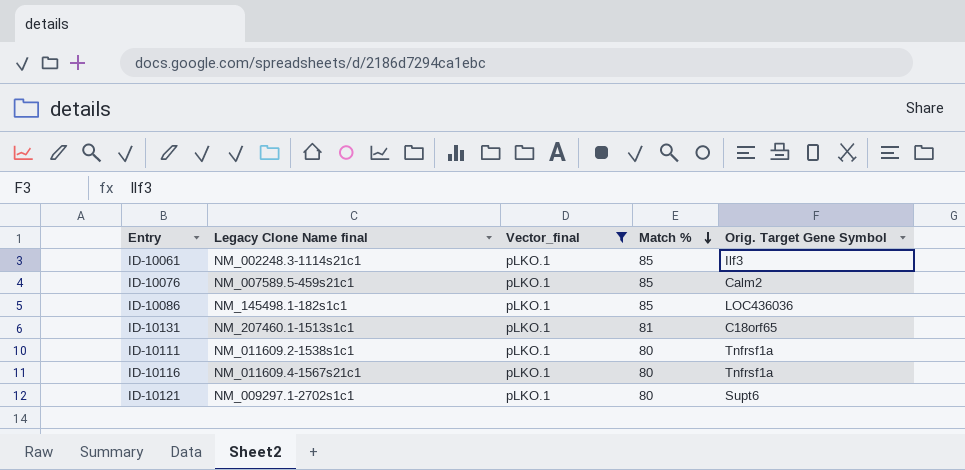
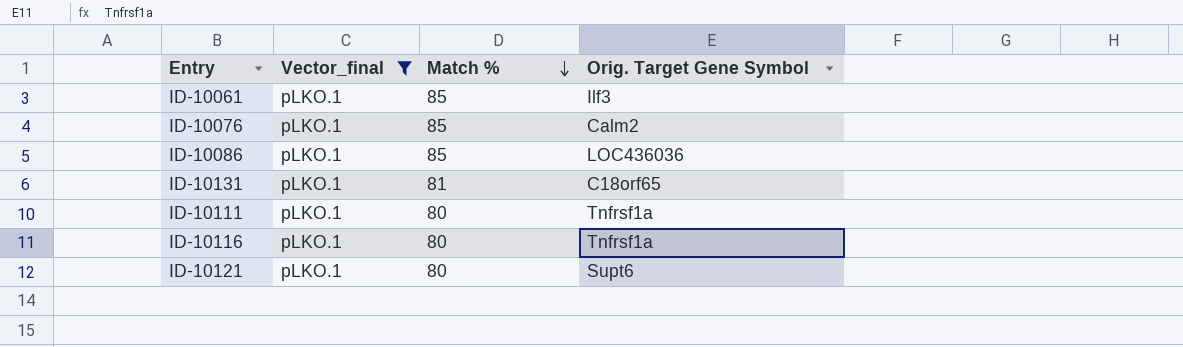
column Legacy Clone Name final | position: 2 -> none

